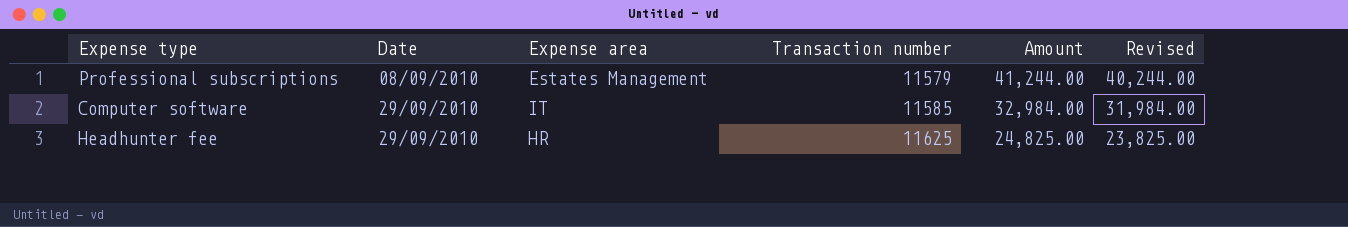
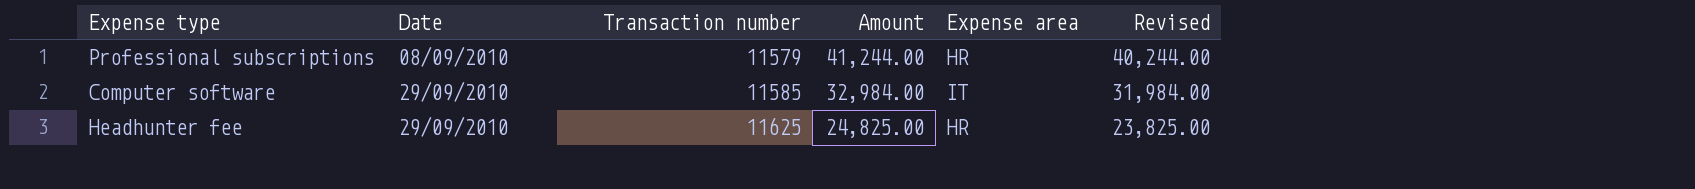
column Expense area | position: 3 -> 5
Professional subscriptions | Expense area: Estates Management -> HR

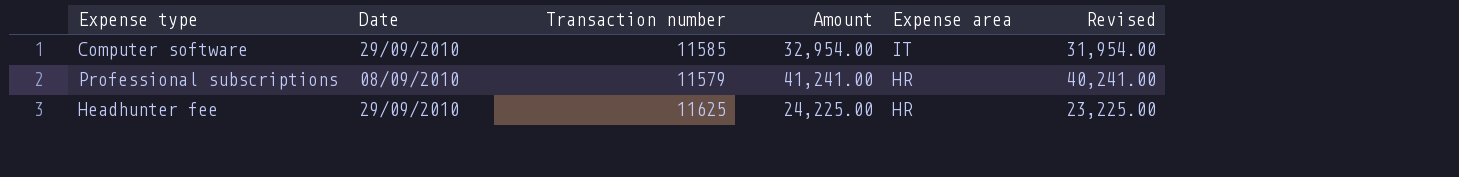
row order: Date ascending -> Expense area descending
Computer software | Amount: 32,984.00 -> 32,954.00
Computer software | Revised: 31,984.00 -> 31,954.00
Professional subscriptions | Amount: 41,244.00 -> 41,241.00
Professional subscriptions | Revised: 40,244.00 -> 40,241.00
Headhunter fee | Amount: 24,825.00 -> 24,225.00
Headhunter fee | Revised: 23,825.00 -> 23,225.00

